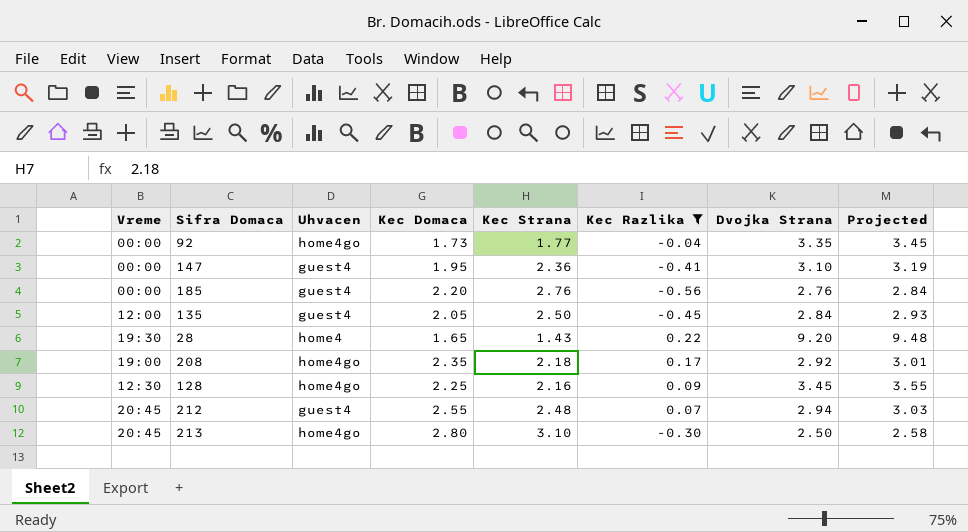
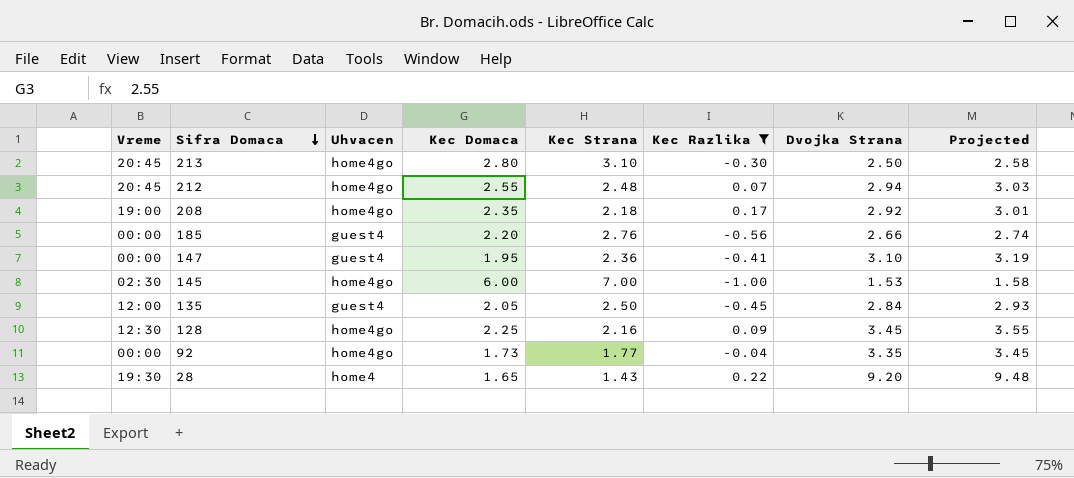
row order: none -> Sifra Domaca descending
212 | Uhvacen: guest4 -> home4go
185 | Dvojka Strana: 2.76 -> 2.66
185 | Projected: 2.84 -> 2.74
row 145: none -> 02:30 | home4go | 6.00 | 7.00 | -1.00 | 1.53 | 1.58

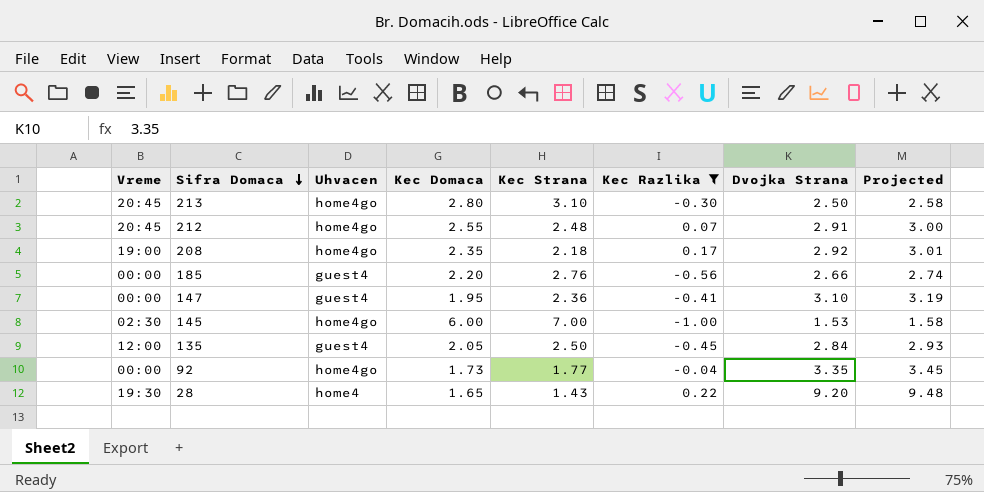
row 128: 12:30 | home4go | 2.25 | 2.16 | 0.09 | 3.45 | 3.55 -> none
212 | Dvojka Strana: 2.94 -> 2.91
212 | Projected: 3.03 -> 3.00

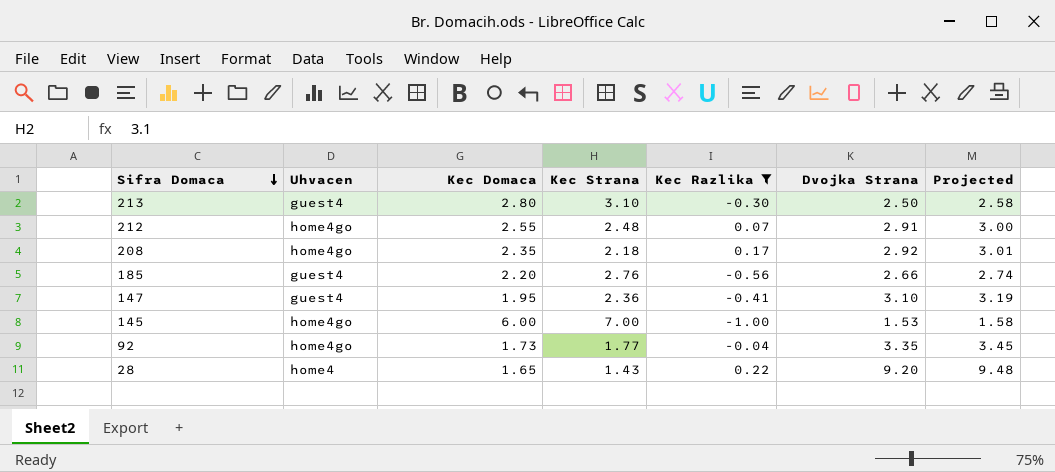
column Vreme | position: 1 -> none
row 135: 12:00 | guest4 | 2.05 | 2.50 | -0.45 | 2.84 | 2.93 -> none
213 | Uhvacen: home4go -> guest4

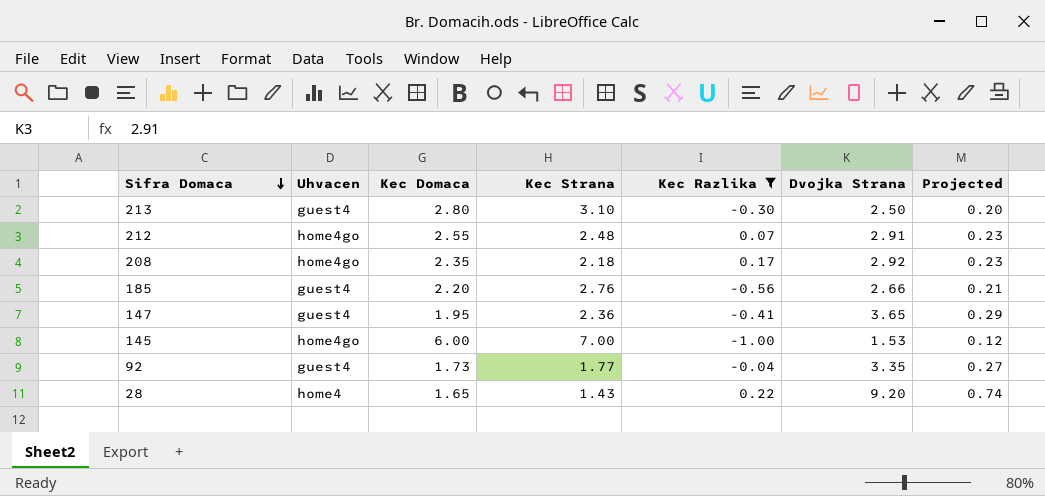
column Projected | formula: [Dvojka Strana] * 1.03 -> [Dvojka Strana] * 0.08
147 | Dvojka Strana: 3.10 -> 3.65
92 | Uhvacen: home4go -> guest4

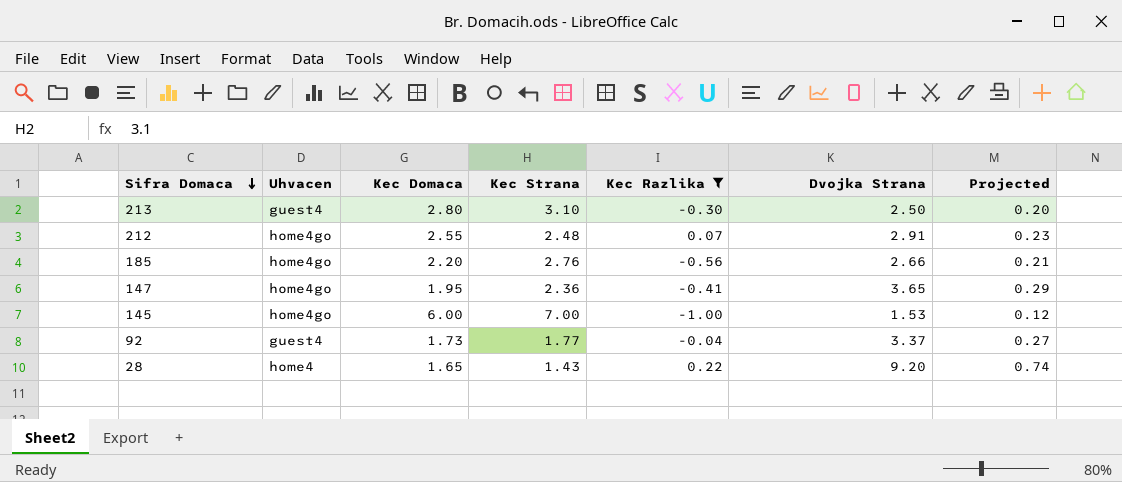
row 208: home4go | 2.35 | 2.18 | 0.17 | 2.92 | 0.23 -> none
185 | Uhvacen: guest4 -> home4go
147 | Uhvacen: guest4 -> home4go
92 | Dvojka Strana: 3.35 -> 3.37

